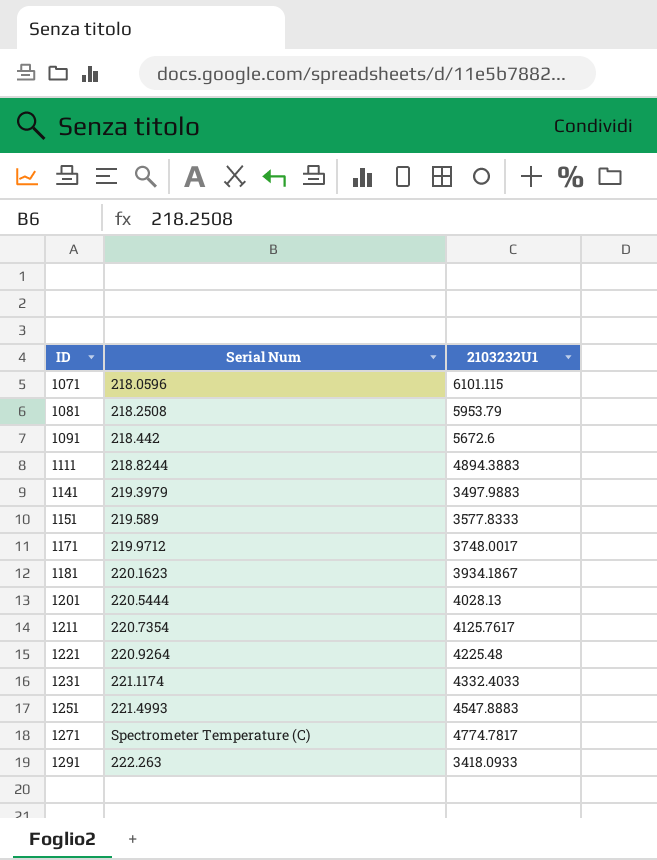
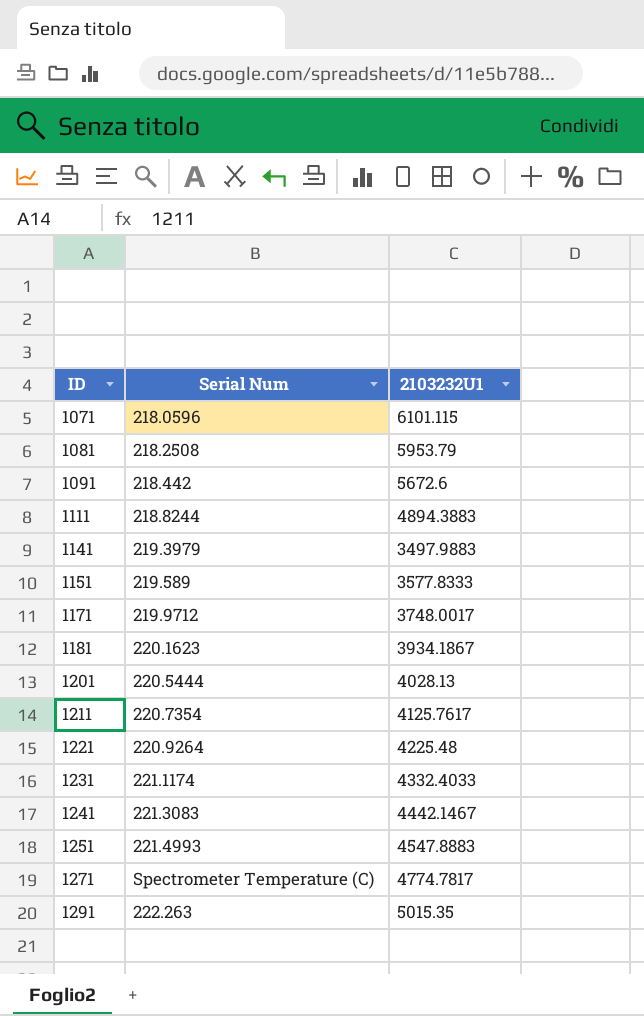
row 1241: none -> 221.3083 | 4442.1467
1291 | 2103232U1: 3418.0933 -> 5015.35

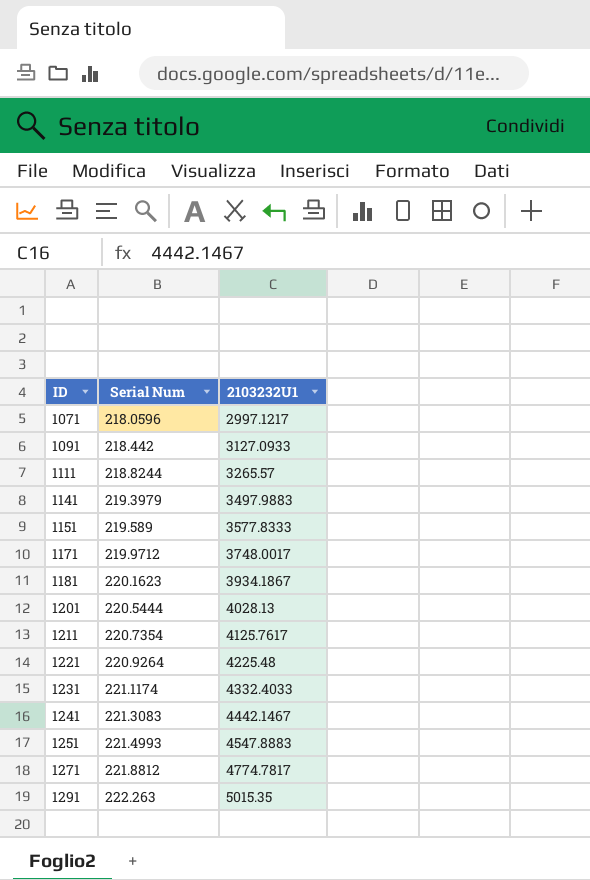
row 1081: 218.2508 | 5953.79 -> none
1071 | 2103232U1: 6101.115 -> 2997.1217
1091 | 2103232U1: 5672.6 -> 3127.0933
1111 | 2103232U1: 4894.3883 -> 3265.57
1271 | Serial Num: Spectrometer Temperature (C) -> 221.8812

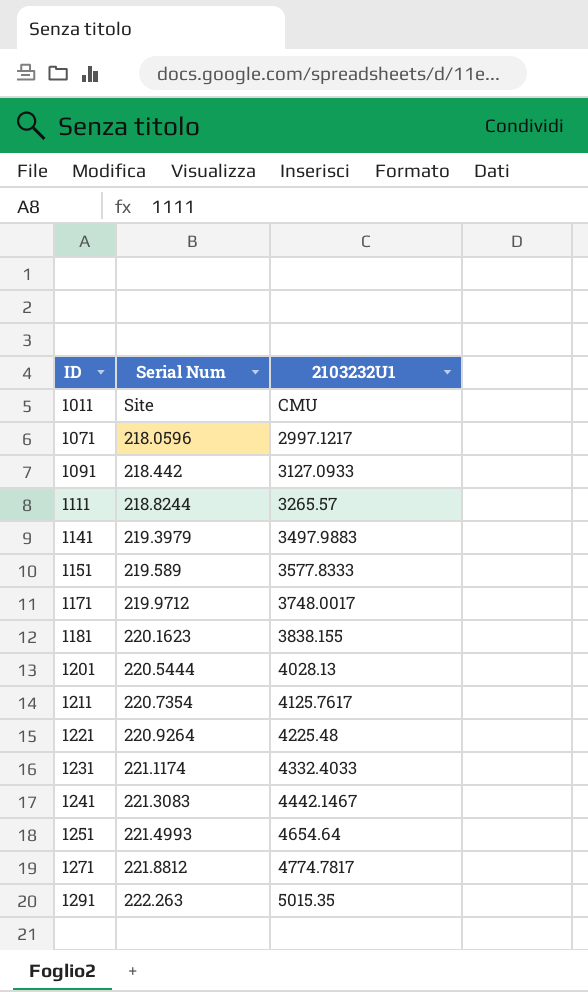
row 1011: none -> Site | CMU
1181 | 2103232U1: 3934.1867 -> 3838.155
1251 | 2103232U1: 4547.8883 -> 4654.64

